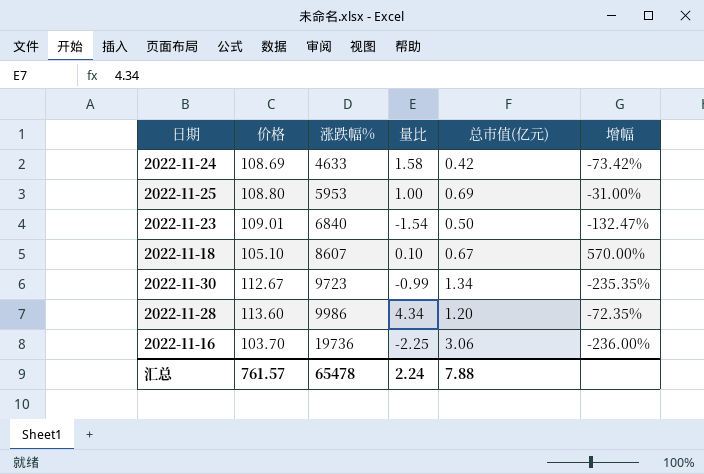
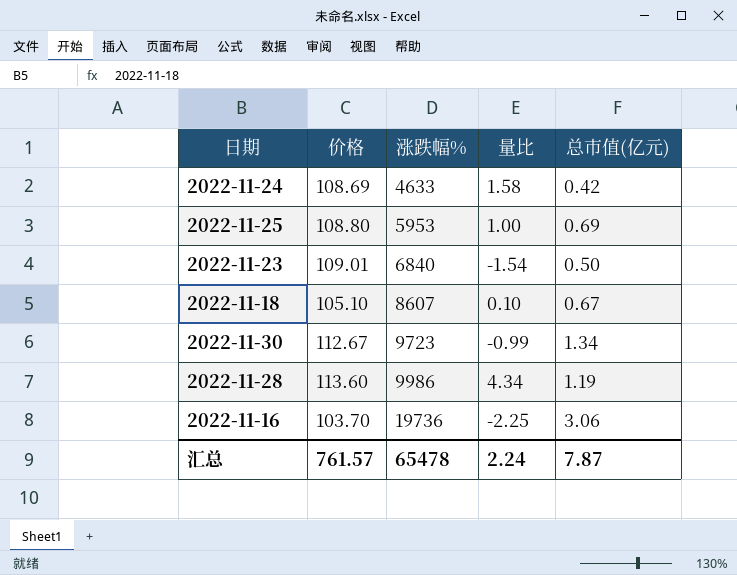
column 增幅 | formula: ([总市值(亿元)] - [量比]) / [量比] -> none
2022-11-28 | 总市值(亿元): 1.20 -> 1.19
汇总 | 总市值(亿元): 7.88 -> 7.87

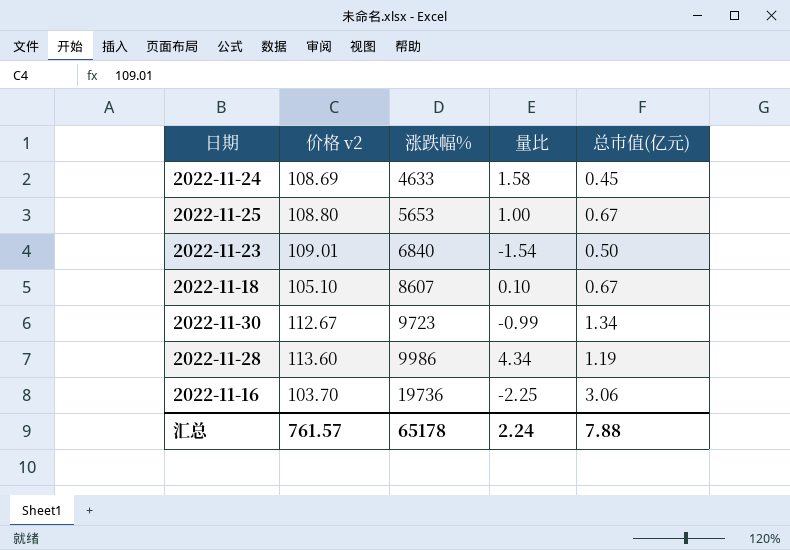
column name: 价格 -> 价格 v2
2022-11-24 | 总市值(亿元): 0.42 -> 0.45
2022-11-25 | 涨跌幅%: 5953 -> 5653
2022-11-25 | 总市值(亿元): 0.69 -> 0.67
汇总 | 涨跌幅%: 65478 -> 65178
汇总 | 总市值(亿元): 7.87 -> 7.88

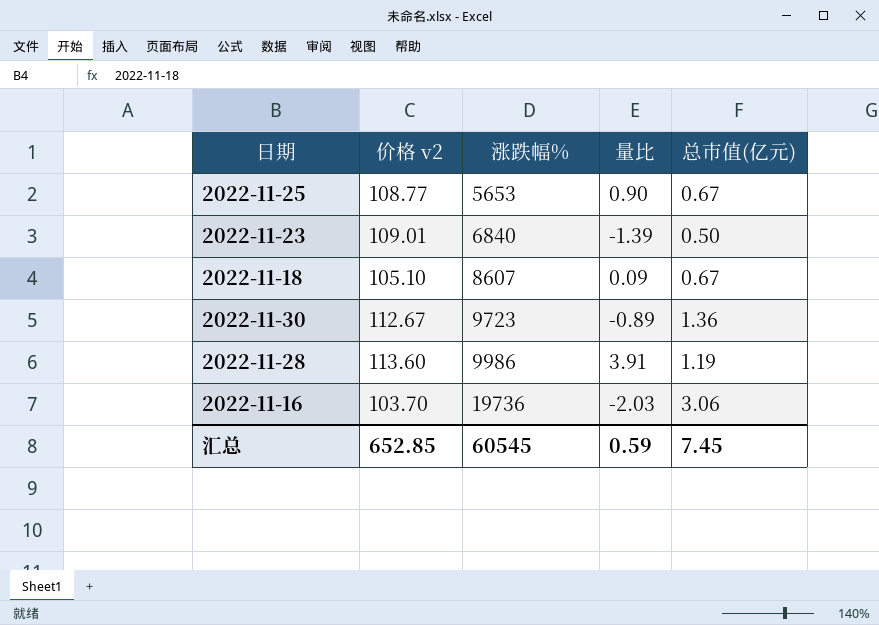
row 2022-11-24: 108.69 | 4633 | 1.58 | 0.45 -> none
2022-11-25 | 价格 v2: 108.80 -> 108.77
2022-11-25 | 量比: 1.00 -> 0.90
2022-11-23 | 量比: -1.54 -> -1.39
2022-11-18 | 量比: 0.10 -> 0.09
2022-11-30 | 量比: -0.99 -> -0.89
2022-11-30 | 总市值(亿元): 1.34 -> 1.36
2022-11-28 | 量比: 4.34 -> 3.91
2022-11-16 | 量比: -2.25 -> -2.03
汇总 | 价格 v2: 761.57 -> 652.85
汇总 | 涨跌幅%: 65178 -> 60545
汇总 | 量比: 2.24 -> 0.59
汇总 | 总市值(亿元): 7.88 -> 7.45

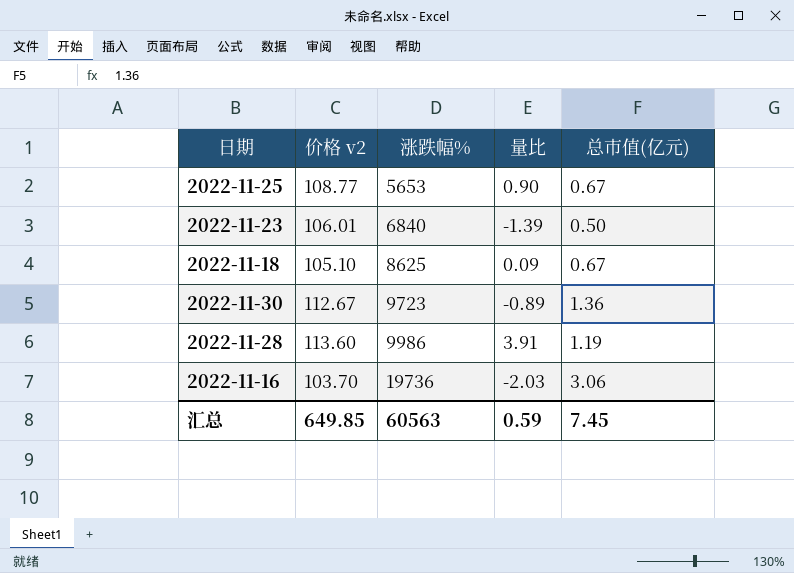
2022-11-23 | 价格 v2: 109.01 -> 106.01
2022-11-18 | 涨跌幅%: 8607 -> 8625
汇总 | 价格 v2: 652.85 -> 649.85
汇总 | 涨跌幅%: 60545 -> 60563

